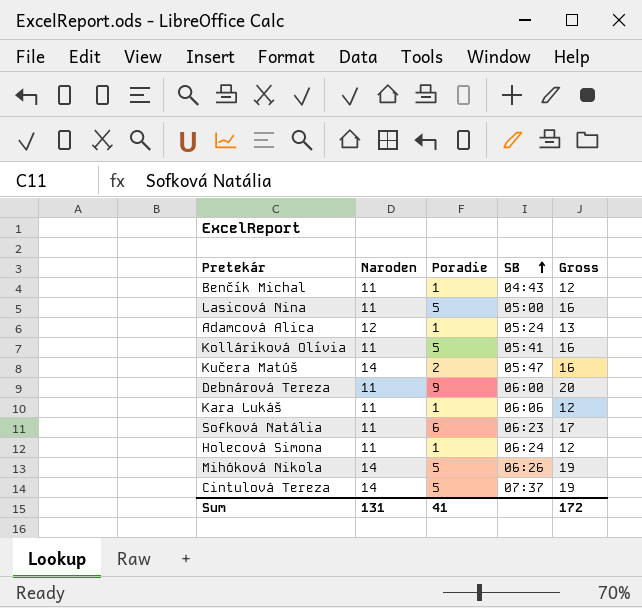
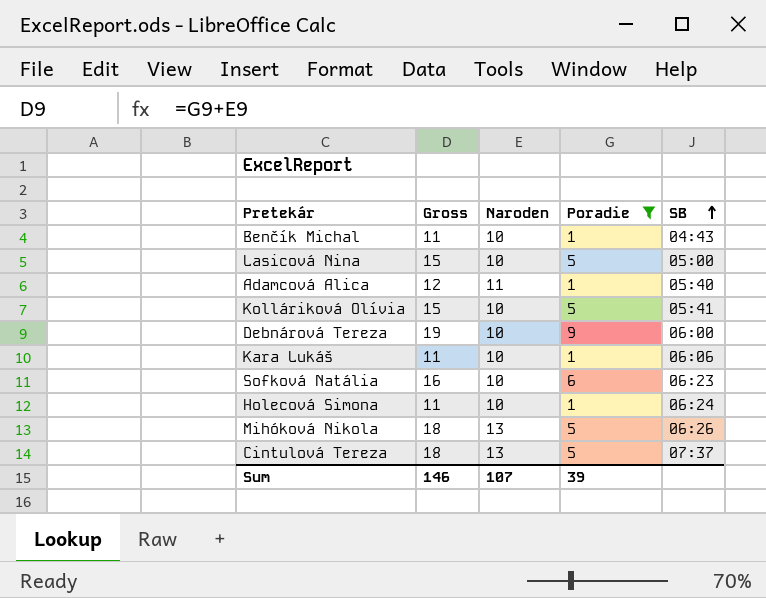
filter: none -> Poradie != 2
column Gross | position: 5 -> 2
Benčík Michal | Gross: 12 -> 11
Benčík Michal | Naroden: 11 -> 10
Lasicová Nina | Gross: 16 -> 15
Lasicová Nina | Naroden: 11 -> 10
Adamcová Alica | Gross: 13 -> 12
Adamcová Alica | Naroden: 12 -> 11
Adamcová Alica | SB: 05:24 -> 05:40
Kolláriková Olívia | Gross: 16 -> 15
Kolláriková Olívia | Naroden: 11 -> 10
Debnárová Tereza | Gross: 20 -> 19
Debnárová Tereza | Naroden: 11 -> 10
Kara Lukáš | Gross: 12 -> 11
Kara Lukáš | Naroden: 11 -> 10
Sofková Natália | Gross: 17 -> 16
Sofková Natália | Naroden: 11 -> 10
Holecová Simona | Gross: 12 -> 11
Holecová Simona | Naroden: 11 -> 10
Mihóková Nikola | Gross: 19 -> 18
Mihóková Nikola | Naroden: 14 -> 13
Cintulová Tereza | Gross: 19 -> 18
Cintulová Tereza | Naroden: 14 -> 13
Sum | Gross: 172 -> 146
Sum | Naroden: 131 -> 107
Sum | Poradie: 41 -> 39

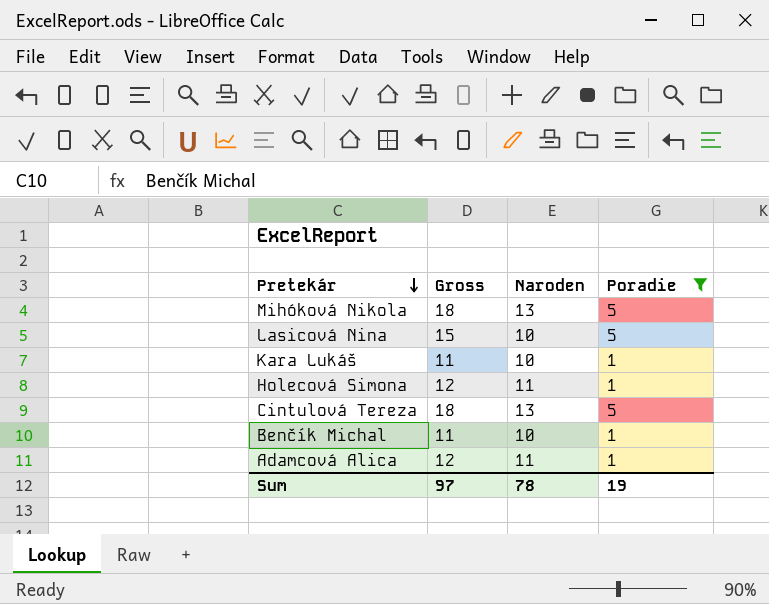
row order: SB ascending -> Pretekár descending
column SB | position: 5 -> none
row Kolláriková Olívia: 15 | 10 | 5 | 05:41 -> none
row Debnárová Tereza: 19 | 10 | 9 | 06:00 -> none
row Sofková Natália: 16 | 10 | 6 | 06:23 -> none
Holecová Simona | Gross: 11 -> 12
Holecová Simona | Naroden: 10 -> 11
Sum | Gross: 146 -> 97
Sum | Naroden: 107 -> 78
Sum | Poradie: 39 -> 19

